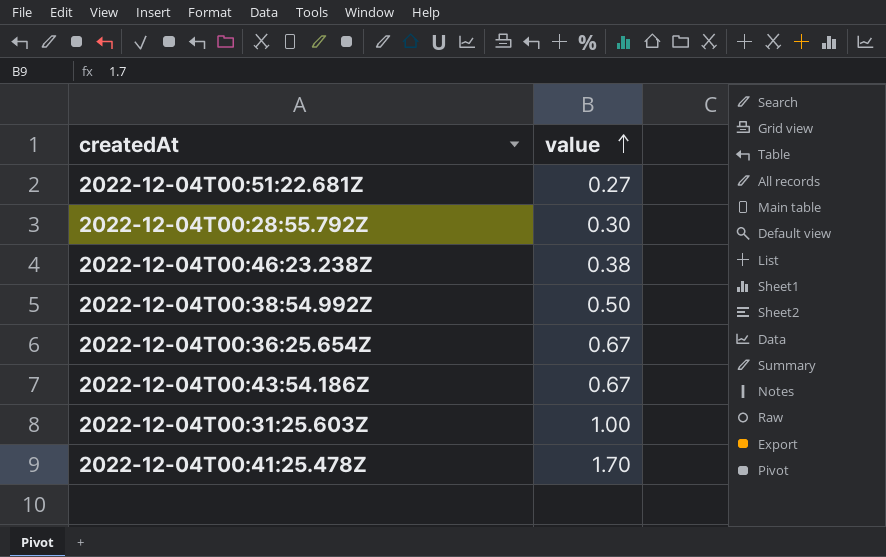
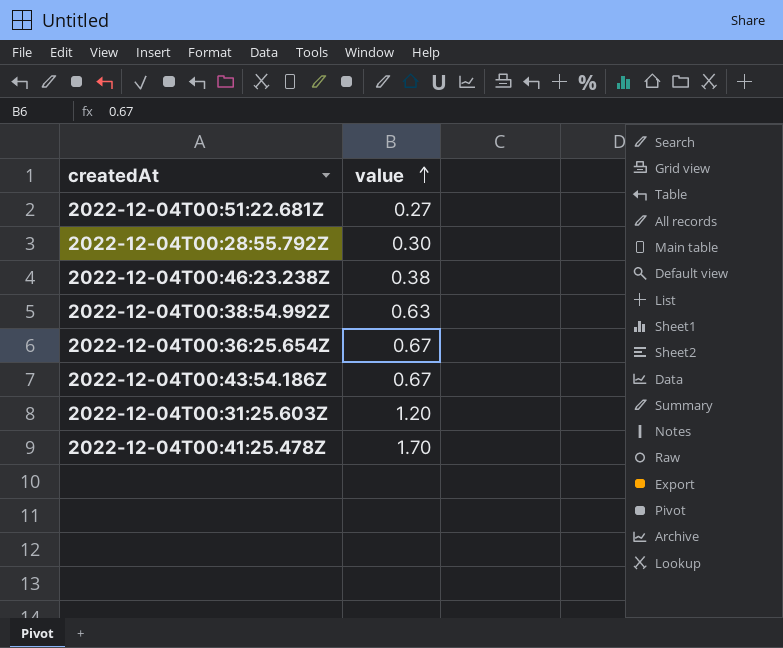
2022-12-04T00:38:54.992Z | value: 0.50 -> 0.63
2022-12-04T00:31:25.603Z | value: 1.00 -> 1.20

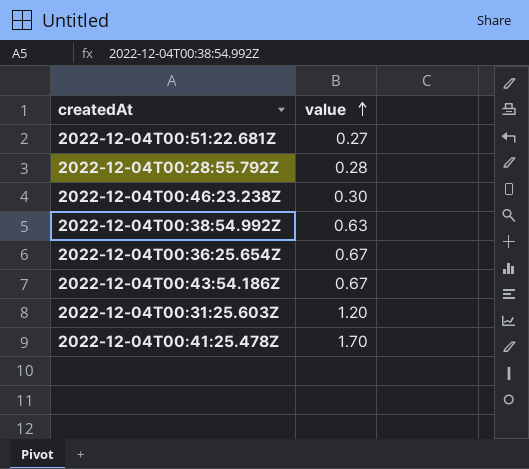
2022-12-04T00:28:55.792Z | value: 0.30 -> 0.28
2022-12-04T00:46:23.238Z | value: 0.38 -> 0.30

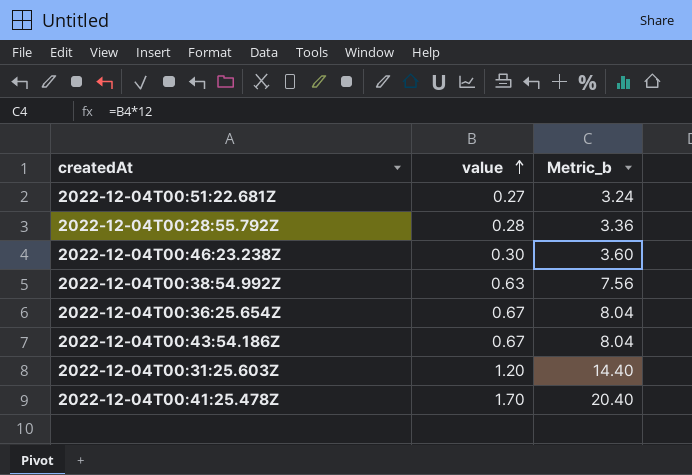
column Metric_b | formula: none -> [value] * 12

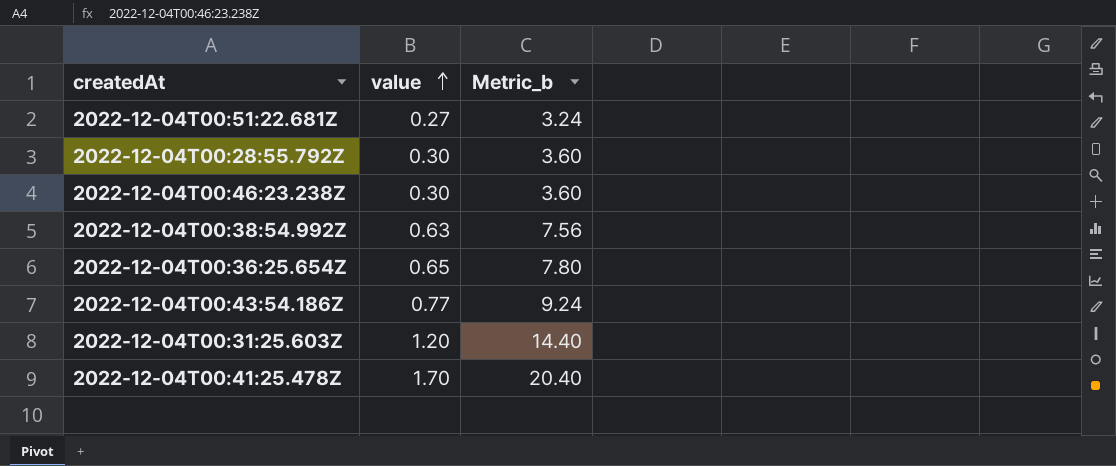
2022-12-04T00:28:55.792Z | value: 0.28 -> 0.30
2022-12-04T00:28:55.792Z | Metric_b: 3.36 -> 3.60
2022-12-04T00:36:25.654Z | value: 0.67 -> 0.65
2022-12-04T00:36:25.654Z | Metric_b: 8.04 -> 7.80
2022-12-04T00:43:54.186Z | value: 0.67 -> 0.77
2022-12-04T00:43:54.186Z | Metric_b: 8.04 -> 9.24

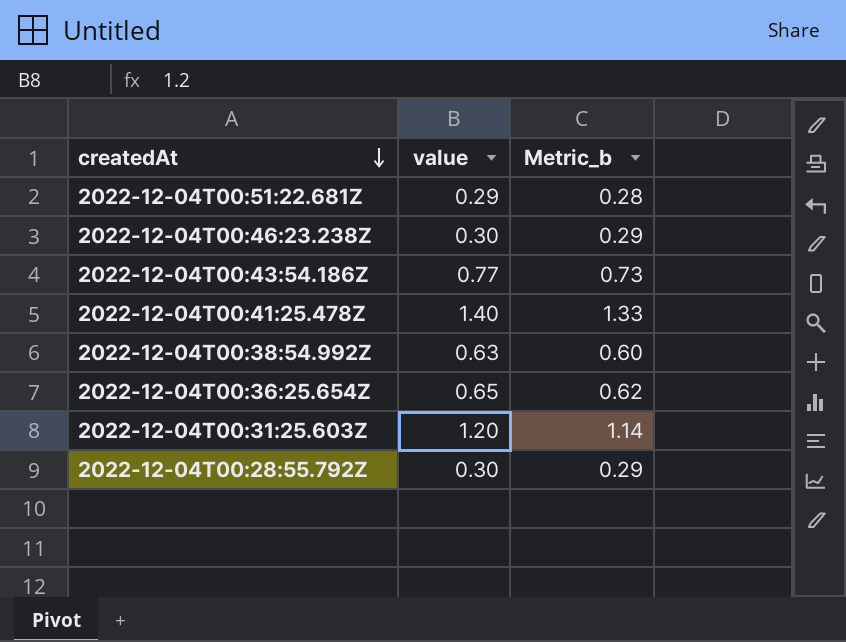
row order: value ascending -> createdAt descending
column Metric_b | formula: [value] * 12 -> [value] * 0.95
2022-12-04T00:51:22.681Z | value: 0.27 -> 0.29
2022-12-04T00:41:25.478Z | value: 1.70 -> 1.40

